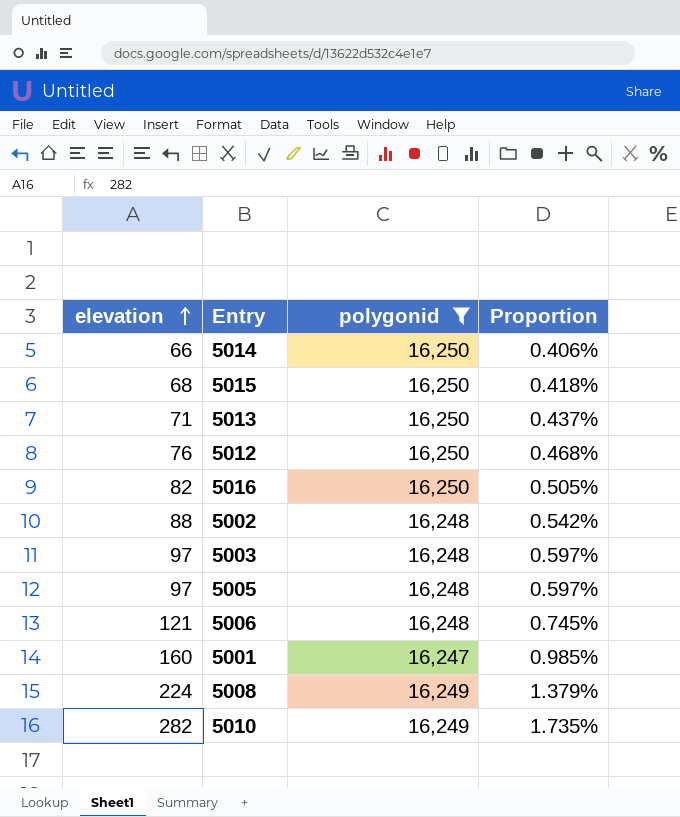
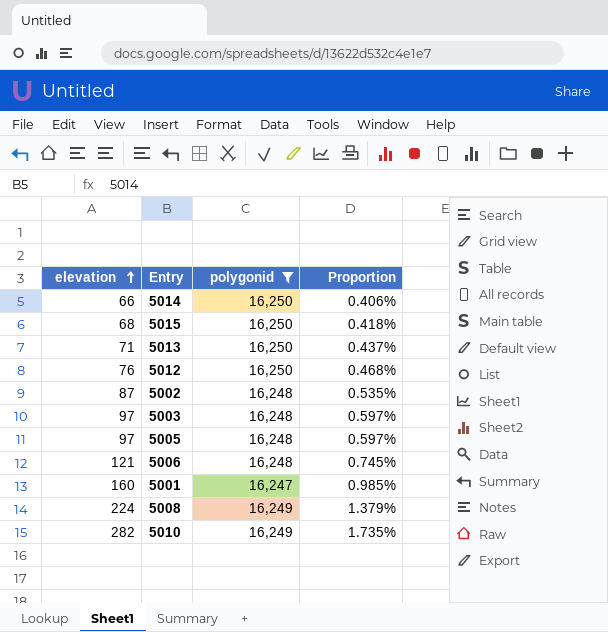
row 5016: 82 | 16,250 | 0.505% -> none
5002 | elevation: 88 -> 87
5002 | Proportion: 0.542% -> 0.535%

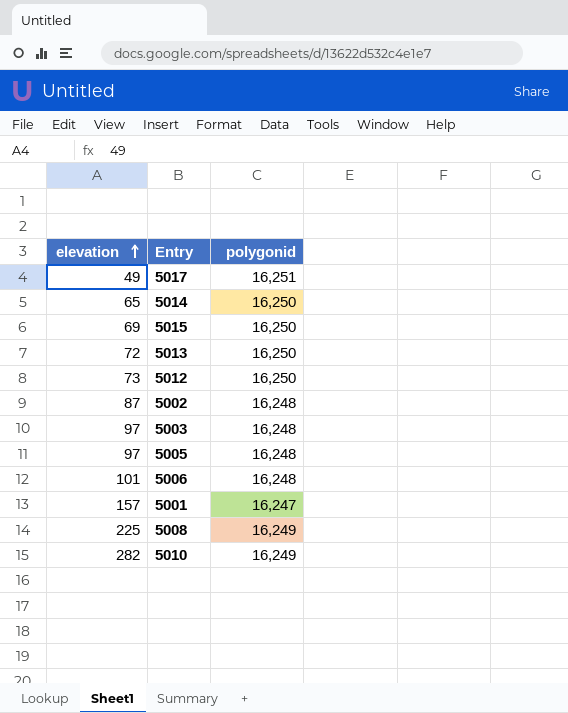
filter: polygonid != 16,251 -> none
column Proportion | formula: [elevation] / [polygonid] -> none
5014 | elevation: 66 -> 65
5015 | elevation: 68 -> 69
5013 | elevation: 71 -> 72
5012 | elevation: 76 -> 73
5006 | elevation: 121 -> 101
5001 | elevation: 160 -> 157
5008 | elevation: 224 -> 225

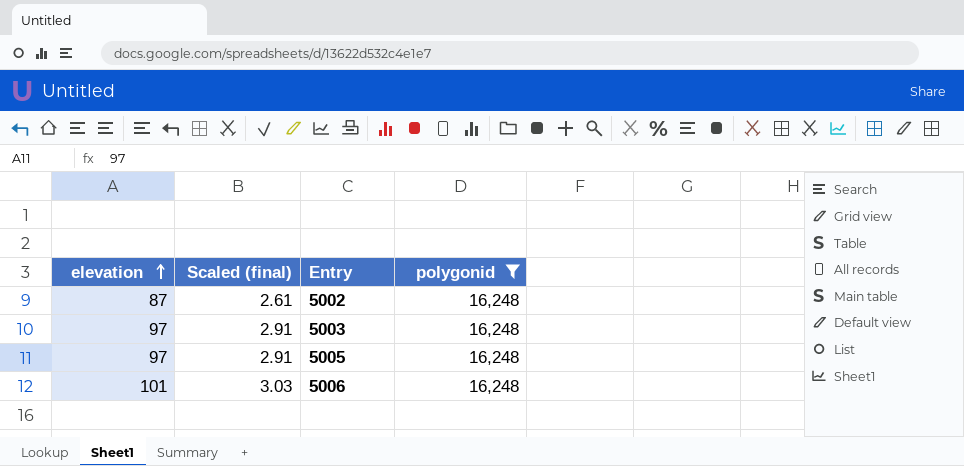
filter: none -> polygonid = 16,248
column Scaled (final) | formula: none -> [elevation] * 0.03

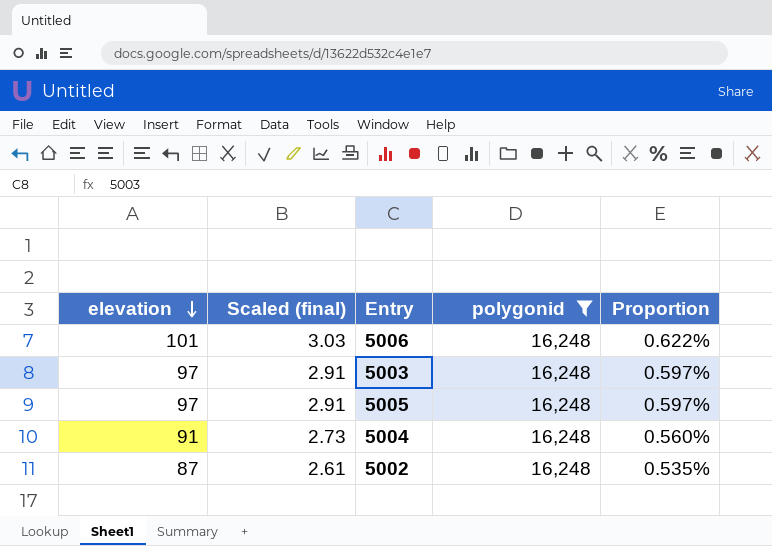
row order: elevation ascending -> elevation descending
column Proportion | formula: none -> [elevation] / [polygonid]
row 5004: none -> 91 | 2.73 | 16,248 | 0.560%

